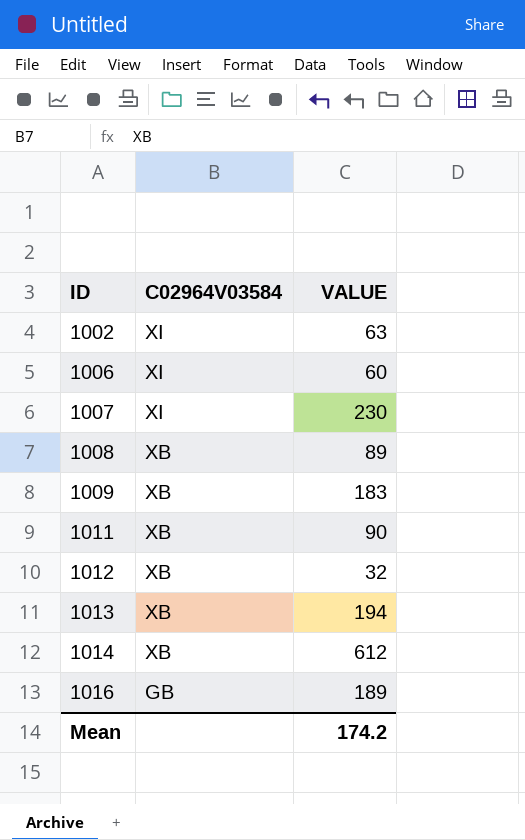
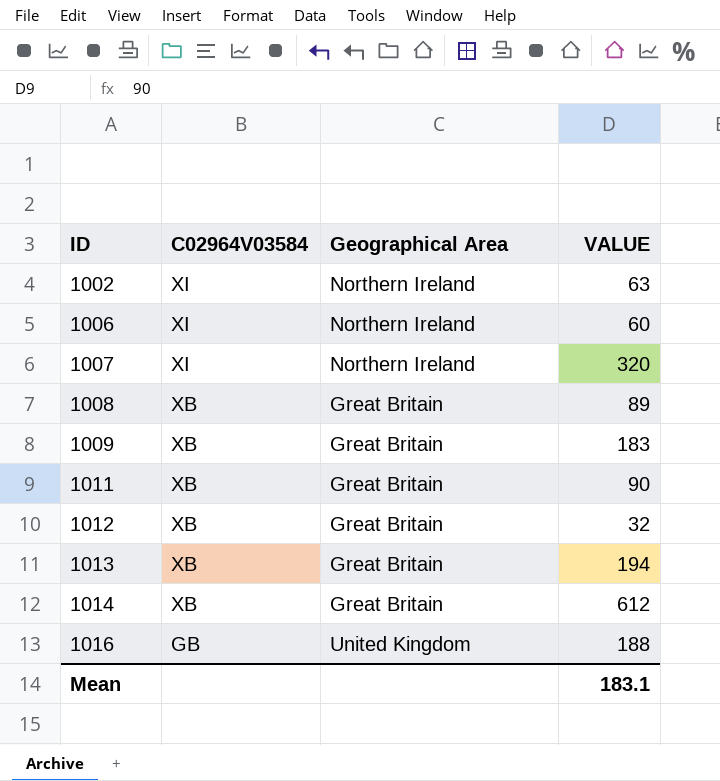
column Geographical Area | position: none -> 3
1007 | VALUE: 230 -> 320
1016 | VALUE: 189 -> 188
Mean | VALUE: 174.2 -> 183.1

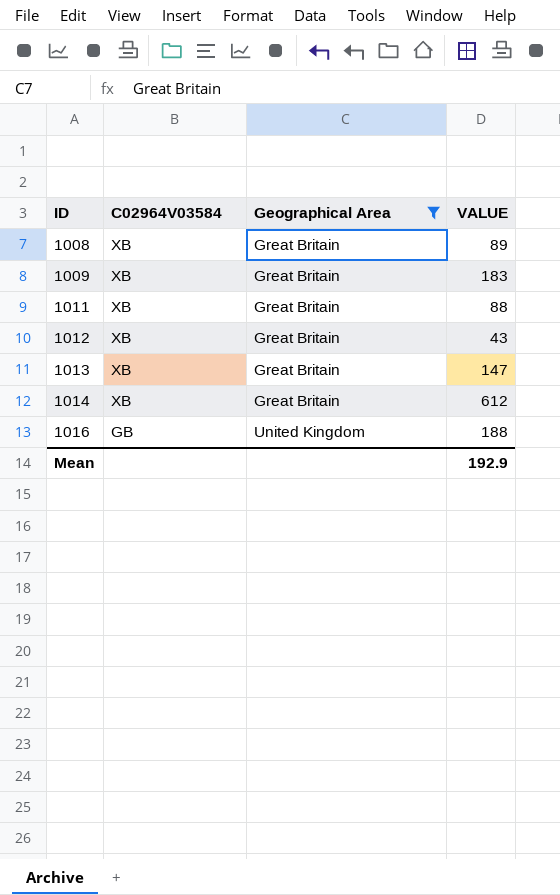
filter: none -> Geographical Area != Northern Ireland
1011 | VALUE: 90 -> 88
1012 | VALUE: 32 -> 43
1013 | VALUE: 194 -> 147
Mean | VALUE: 183.1 -> 192.9

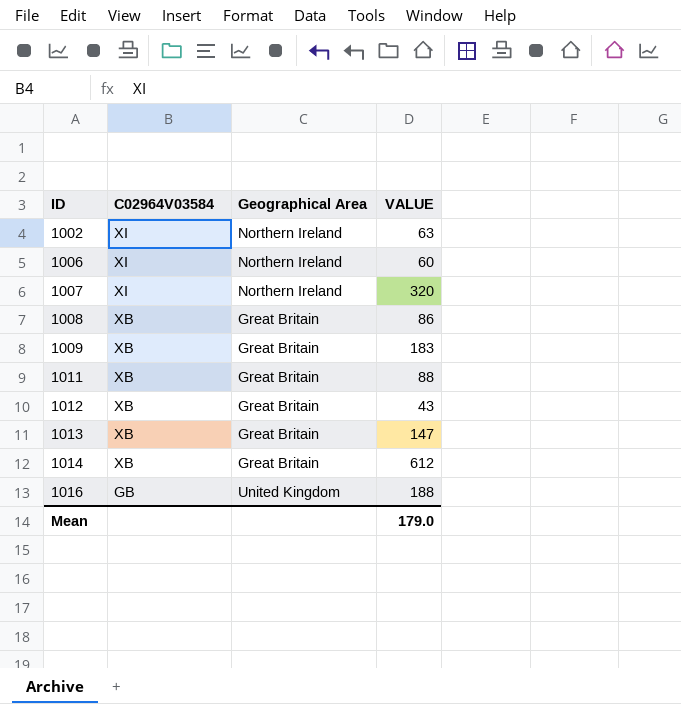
filter: Geographical Area != Northern Ireland -> none
1008 | VALUE: 89 -> 86
Mean | VALUE: 192.9 -> 179.0

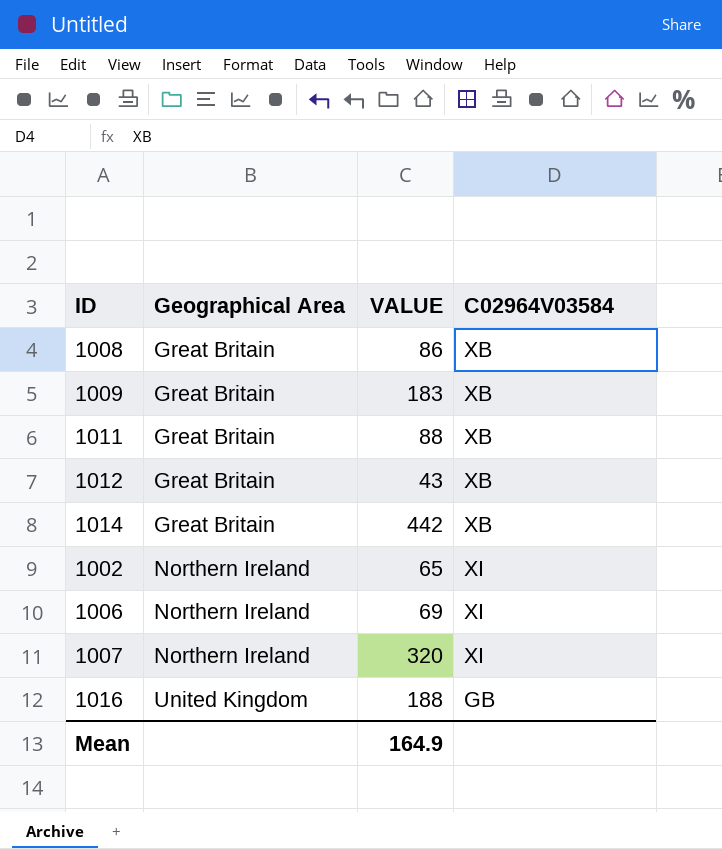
row order: ID ascending -> Geographical Area ascending
column C02964V03584 | position: 2 -> 4
row 1013: XB | Great Britain | 147 -> none
1014 | VALUE: 612 -> 442
1002 | VALUE: 63 -> 65
1006 | VALUE: 60 -> 69
Mean | VALUE: 179.0 -> 164.9

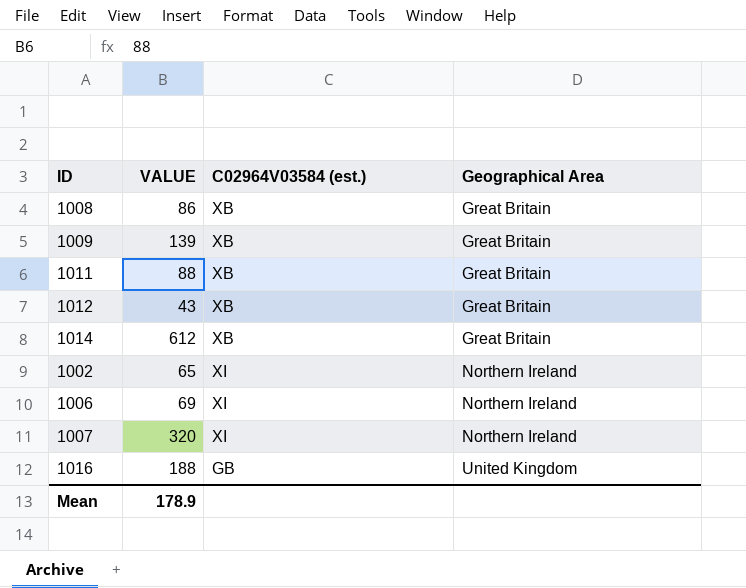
column name: C02964V03584 -> C02964V03584 (est.)
column Geographical Area | position: 2 -> 4
1009 | VALUE: 183 -> 139
1014 | VALUE: 442 -> 612
Mean | VALUE: 164.9 -> 178.9

